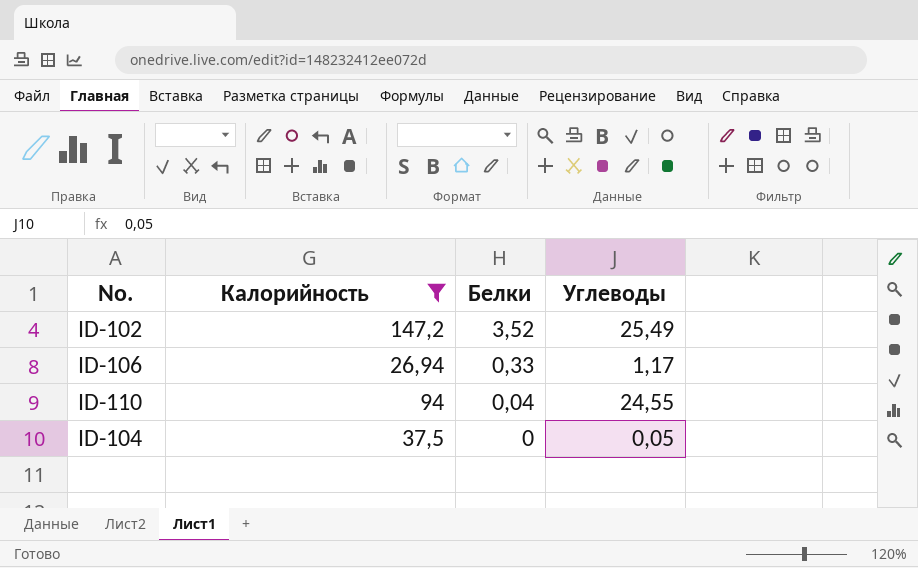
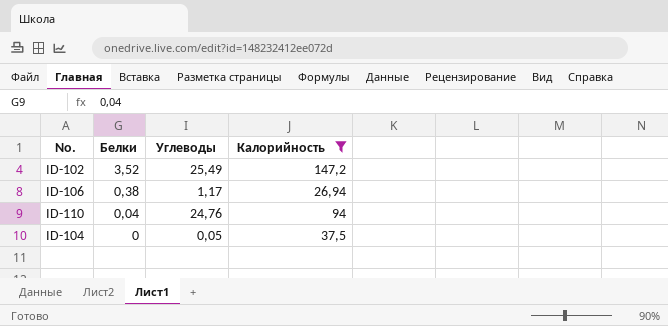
column Калорийность | position: 2 -> 4
ID-106 | Белки: 0,33 -> 0,38
ID-110 | Углеводы: 24,55 -> 24,76

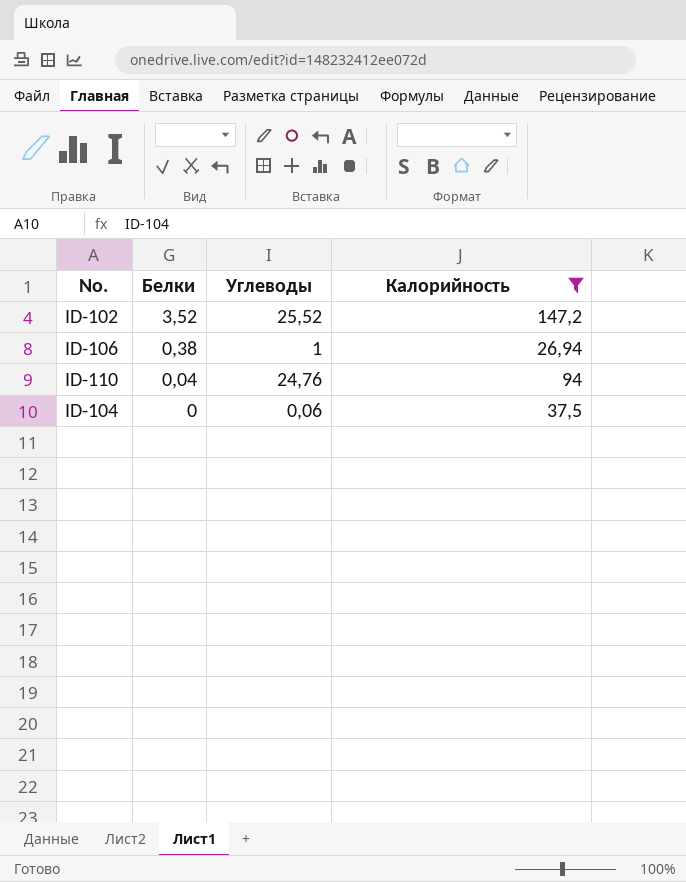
ID-102 | Углеводы: 25,49 -> 25,52
ID-106 | Углеводы: 1,17 -> 1
ID-104 | Углеводы: 0,05 -> 0,06

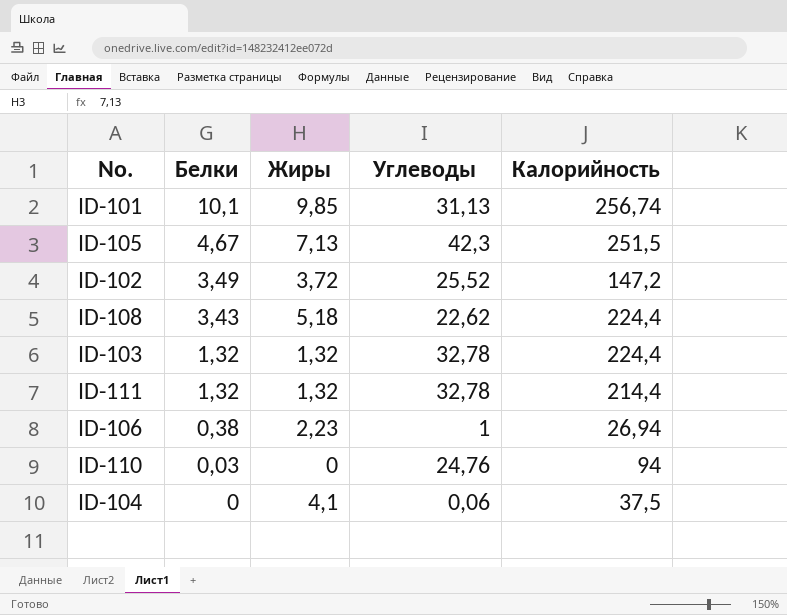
filter: Калорийность <= 147,2 -> none
column Жиры | position: none -> 3
ID-102 | Белки: 3,52 -> 3,49
ID-110 | Белки: 0,04 -> 0,03

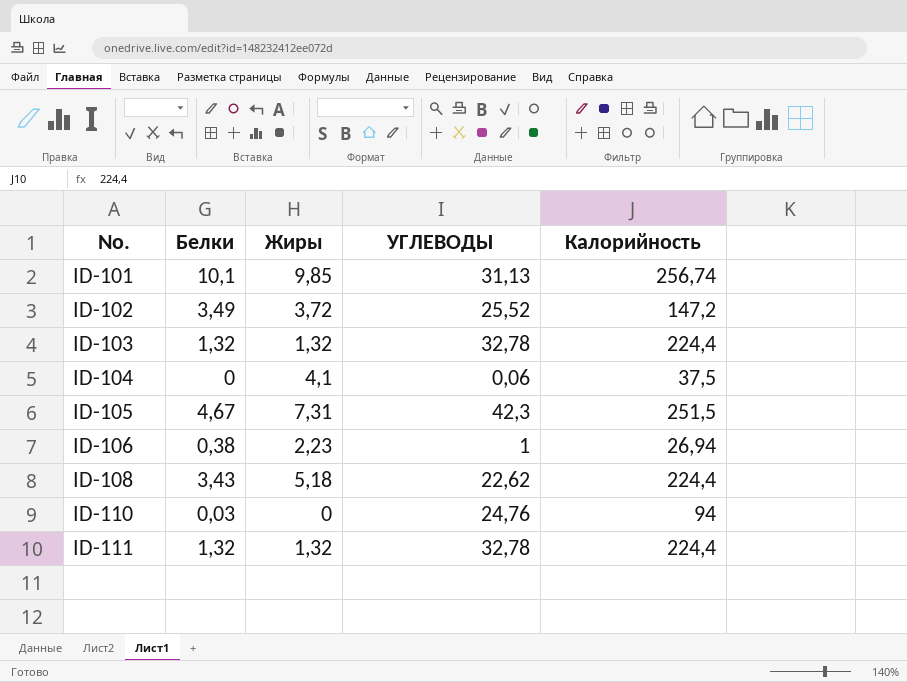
row order: Белки descending -> No. ascending
column name: Углеводы -> УГЛЕВОДЫ
ID-105 | Жиры: 7,13 -> 7,31
ID-111 | Калорийность: 214,4 -> 224,4

